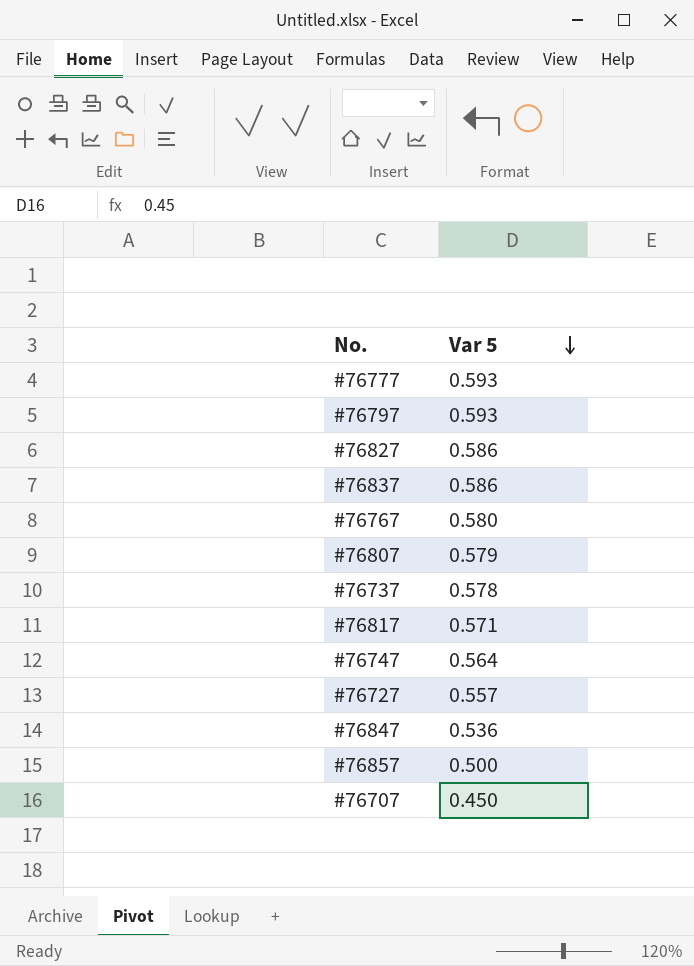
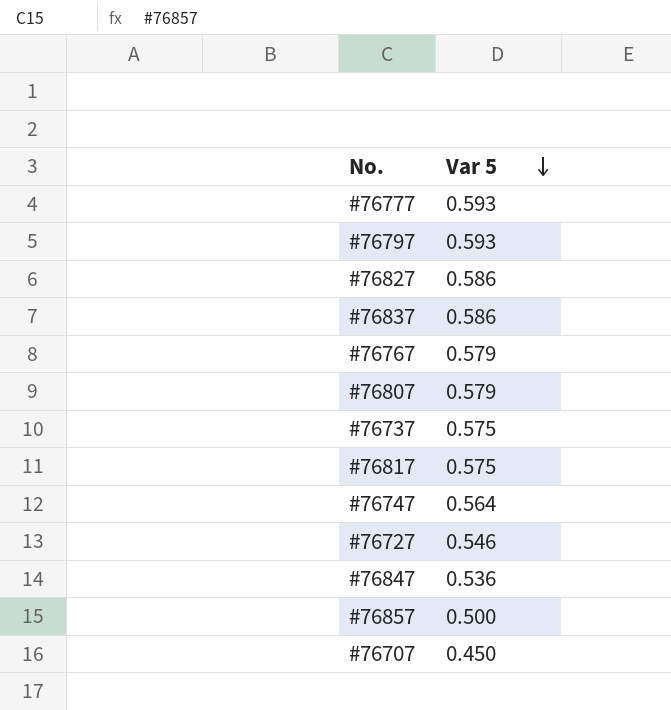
#76767 | Var 5: 0.580 -> 0.579
#76737 | Var 5: 0.578 -> 0.575
#76817 | Var 5: 0.571 -> 0.575
#76727 | Var 5: 0.557 -> 0.546

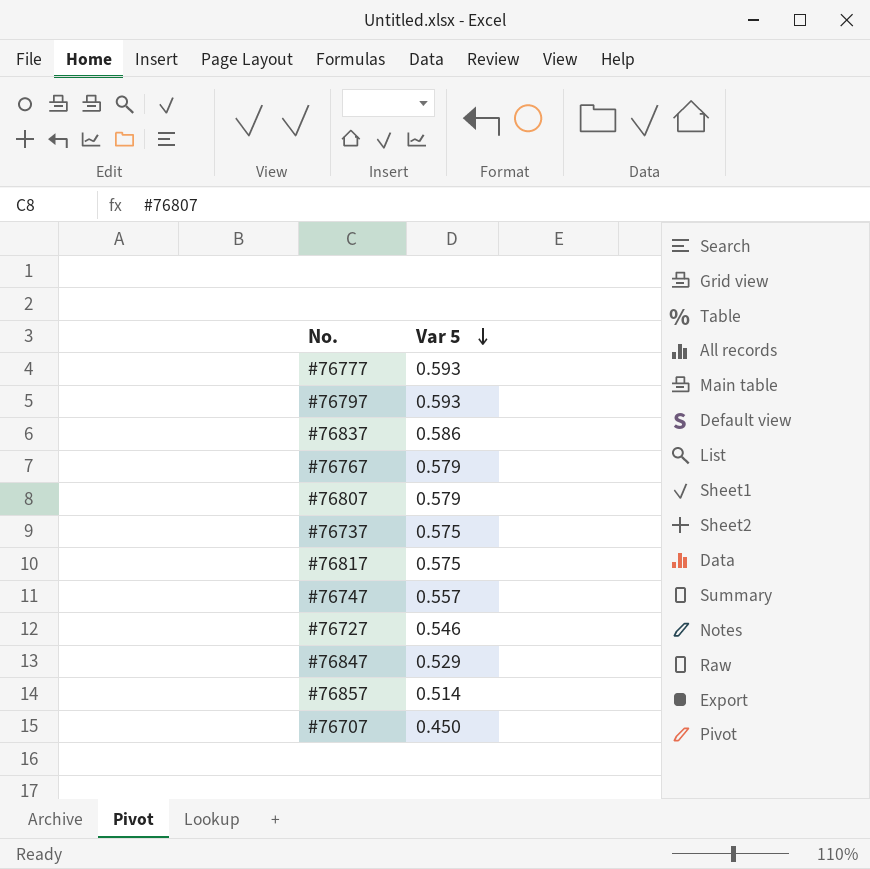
row #76827: 0.586 -> none
#76747 | Var 5: 0.564 -> 0.557
#76847 | Var 5: 0.536 -> 0.529
#76857 | Var 5: 0.500 -> 0.514

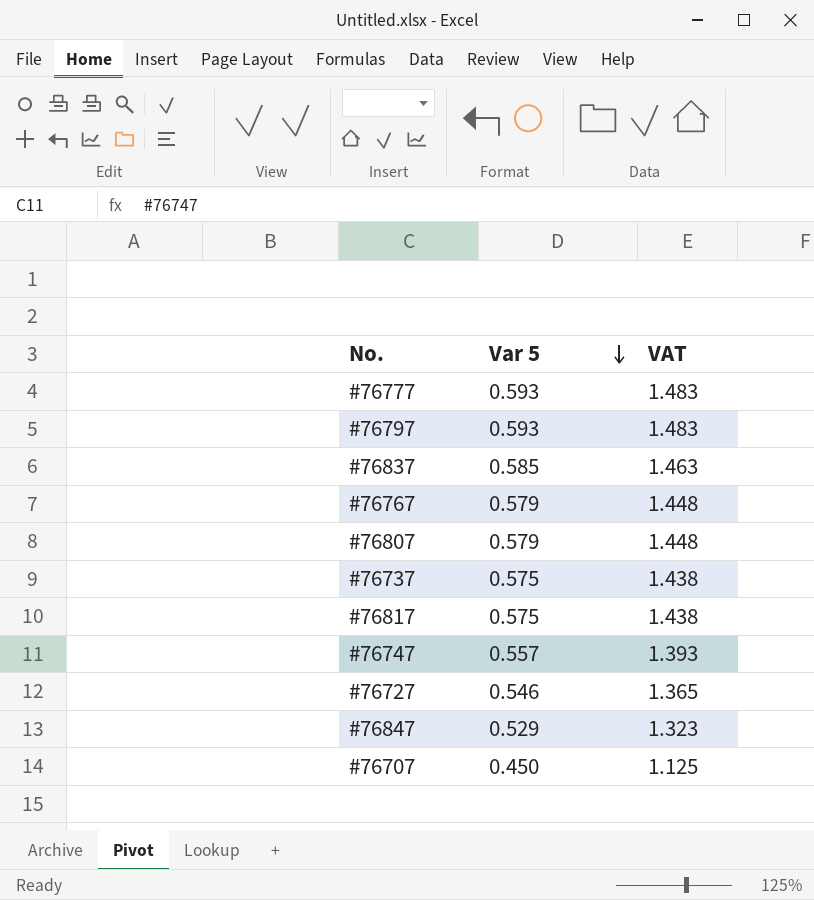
column VAT | formula: none -> [Var 5] * 2.5
row #76857: 0.514 -> none
#76837 | Var 5: 0.586 -> 0.585

